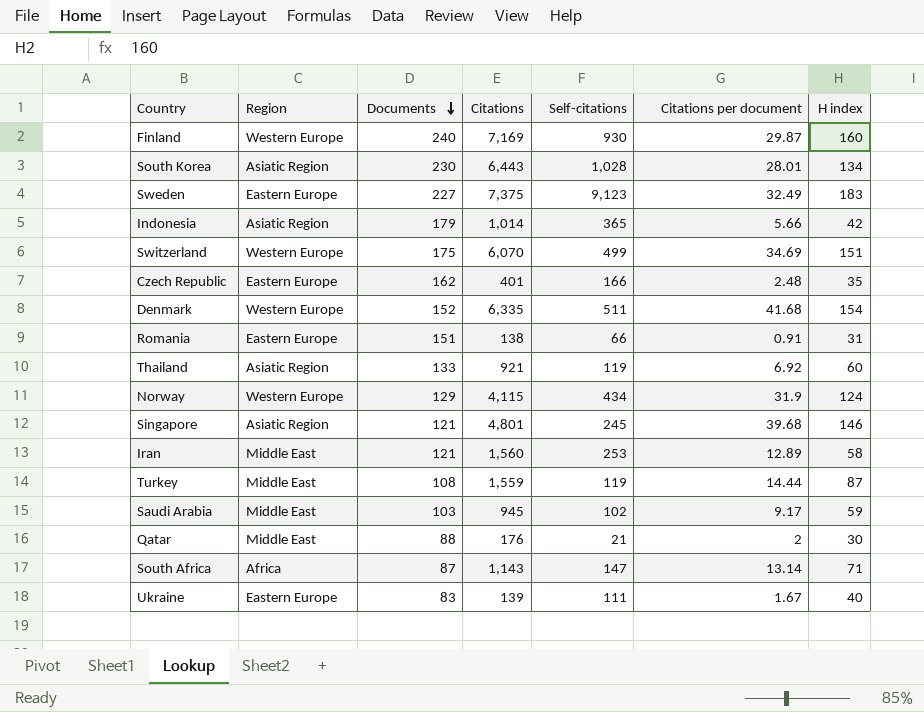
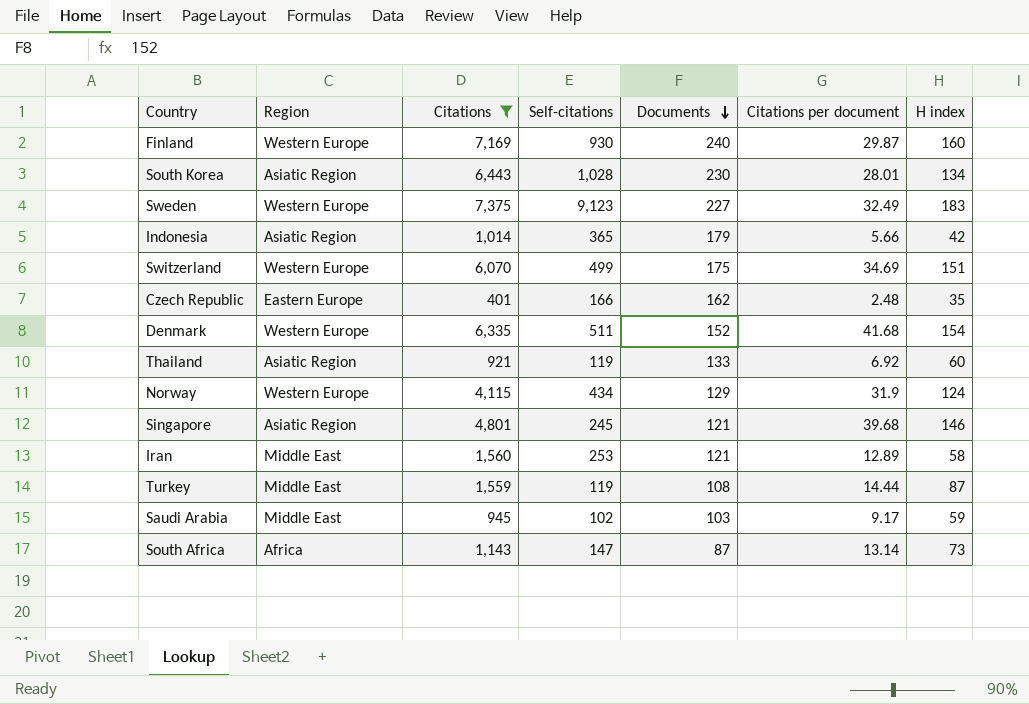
filter: none -> Citations >= 401
column Documents | position: 3 -> 5
Sweden | Region: Eastern Europe -> Western Europe
South Africa | H index: 71 -> 73

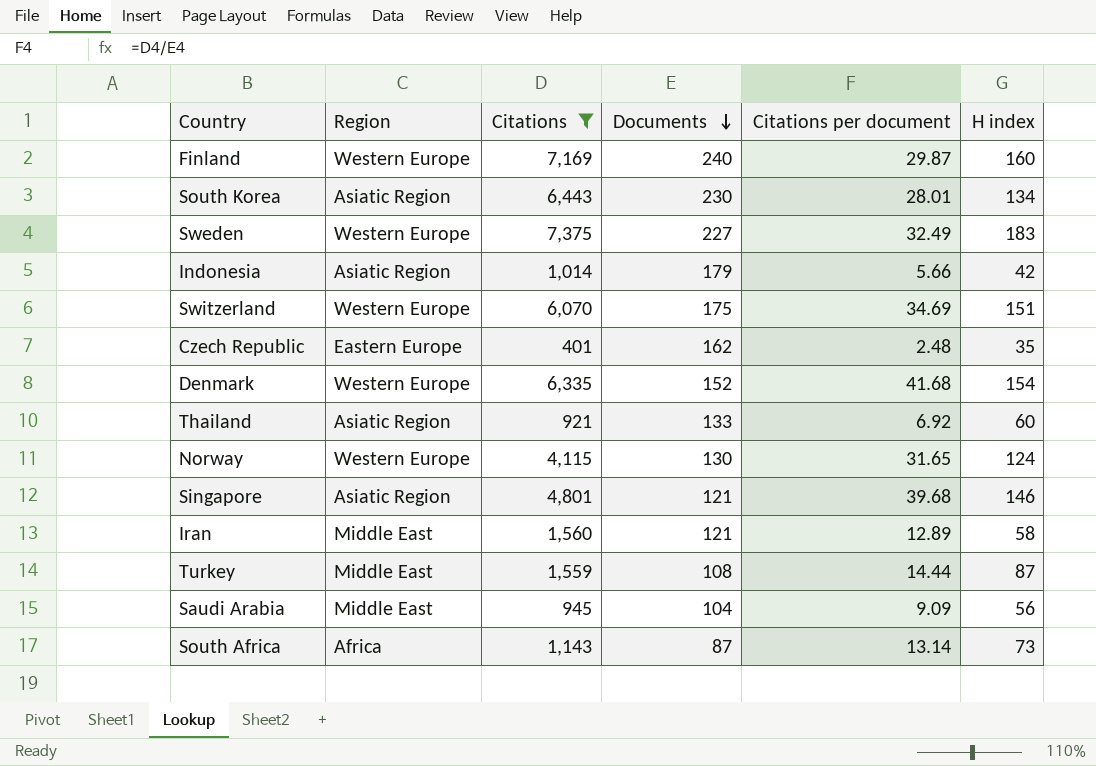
column Self-citations | position: 4 -> none
Norway | Documents: 129 -> 130
Norway | Citations per document: 31.9 -> 31.65
Saudi Arabia | Documents: 103 -> 104
Saudi Arabia | Citations per document: 9.17 -> 9.09
Saudi Arabia | H index: 59 -> 56

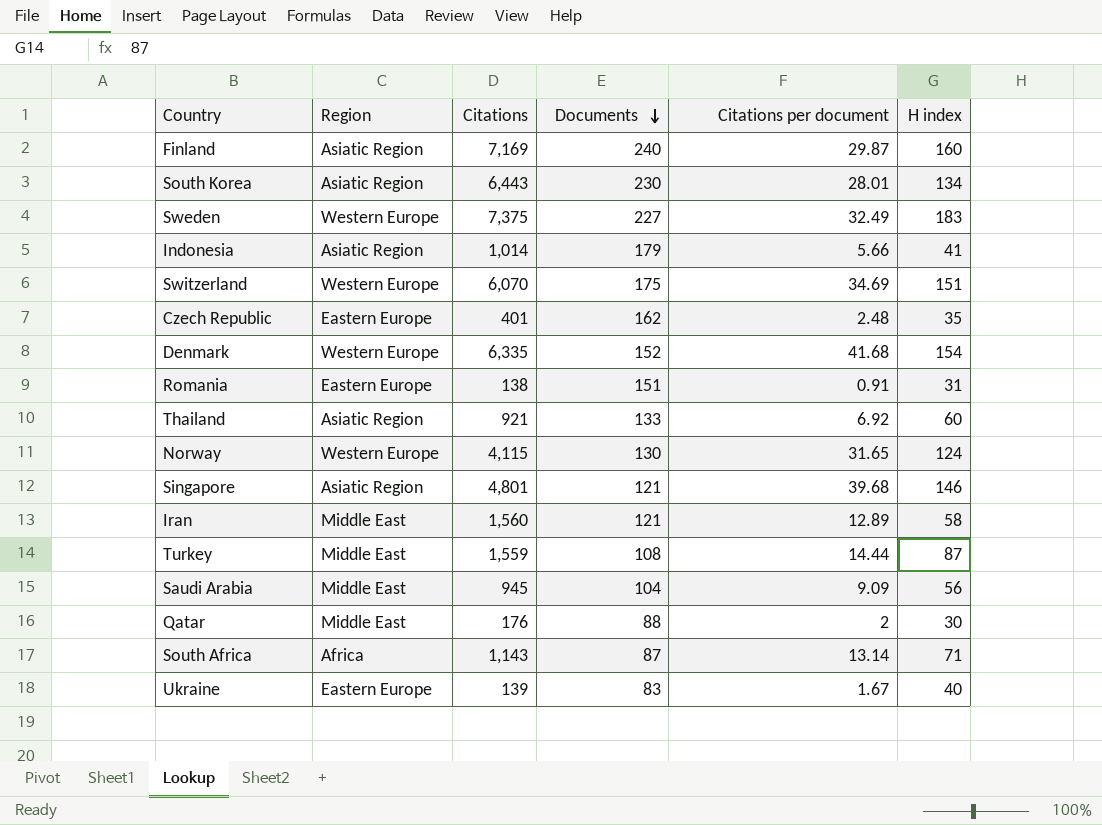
filter: Citations >= 401 -> none
Finland | Region: Western Europe -> Asiatic Region
Indonesia | H index: 42 -> 41
South Africa | H index: 73 -> 71

